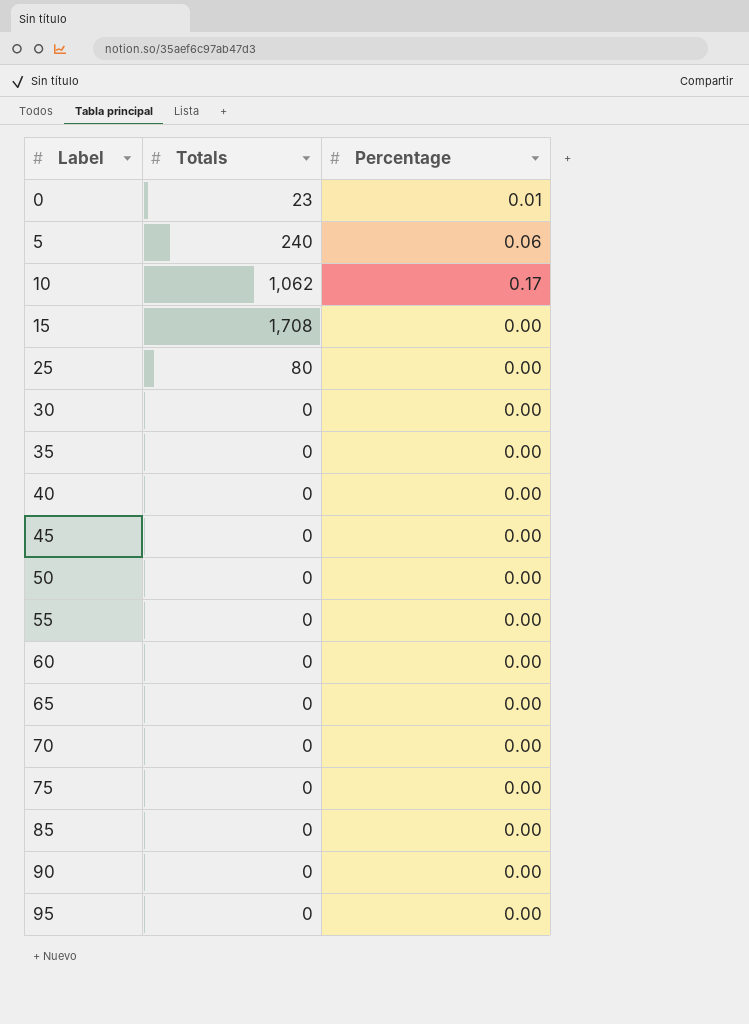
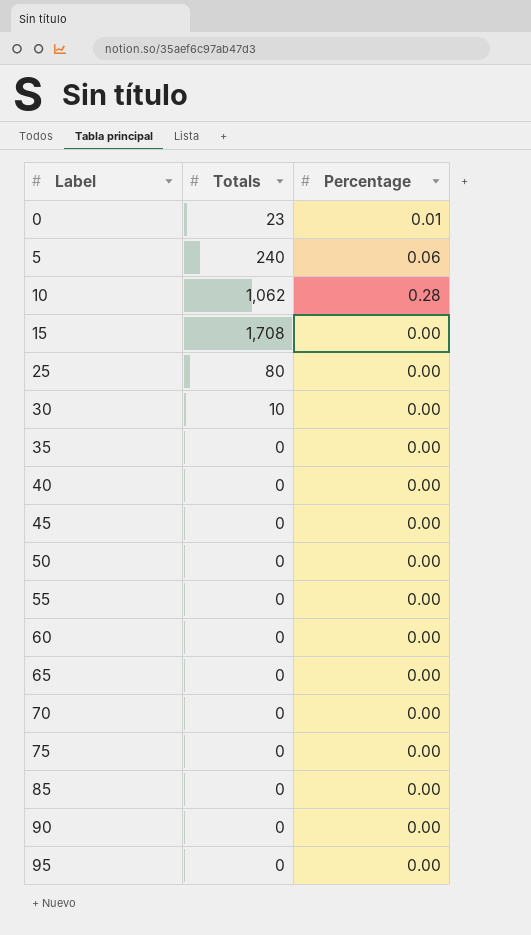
10 | Percentage: 0.17 -> 0.28
30 | Totals: 0 -> 10

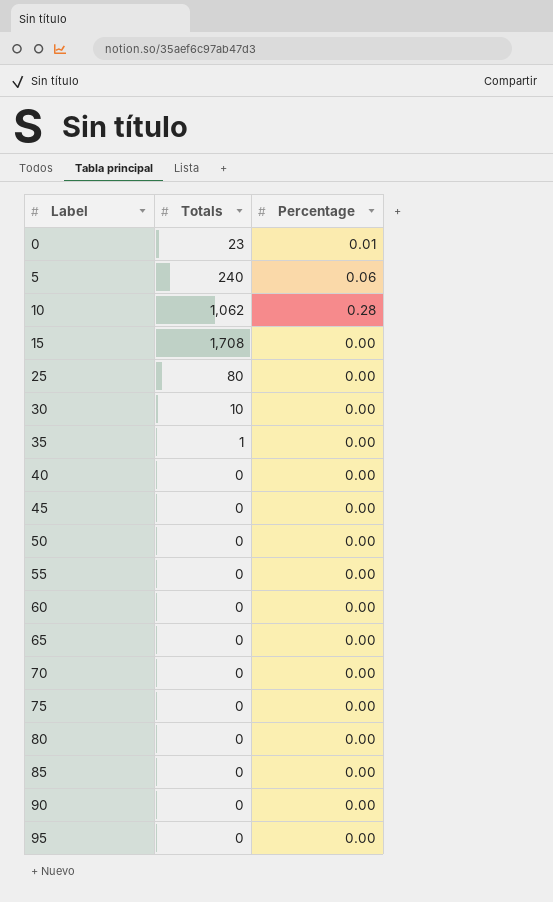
35 | Totals: 0 -> 1
row 80: none -> 0 | 0.00

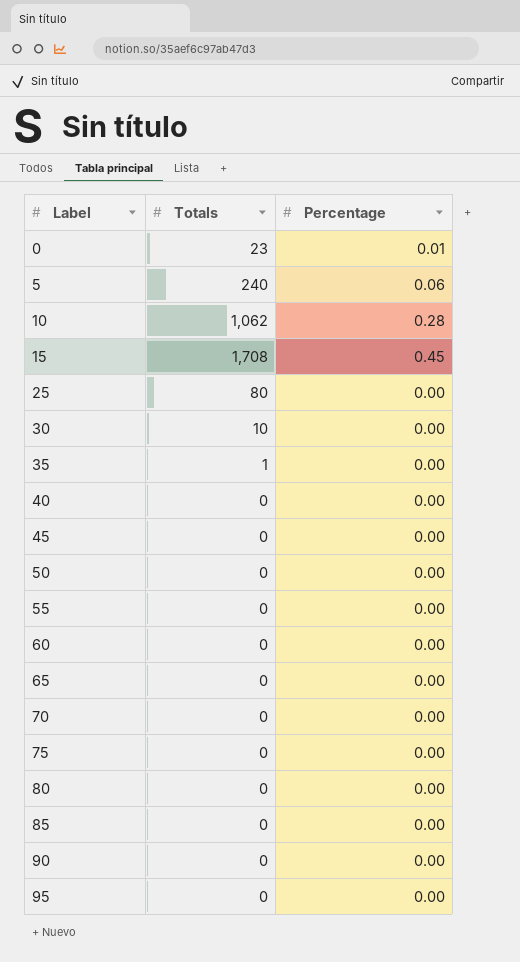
15 | Percentage: 0.00 -> 0.45

